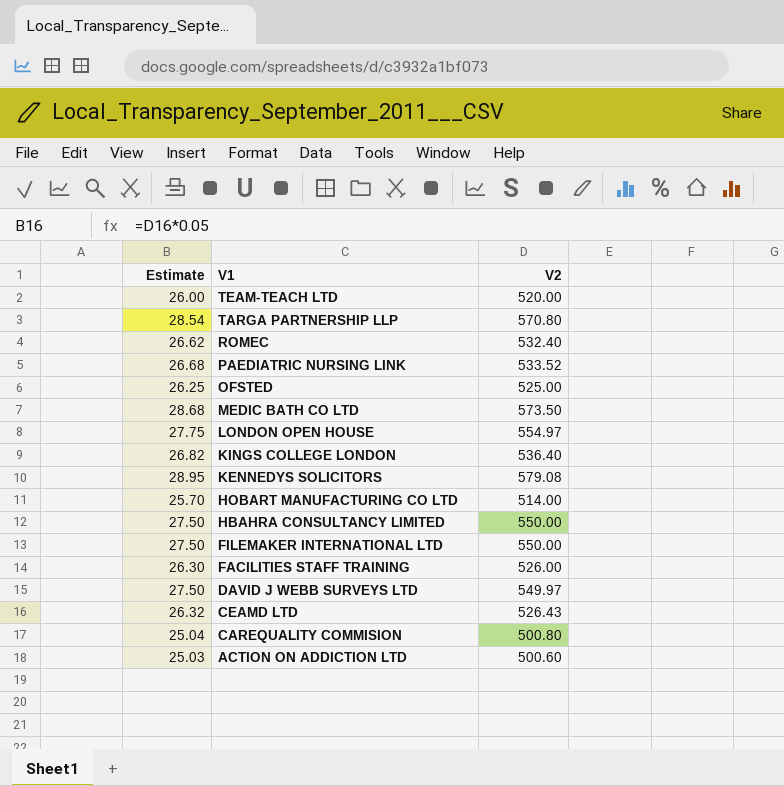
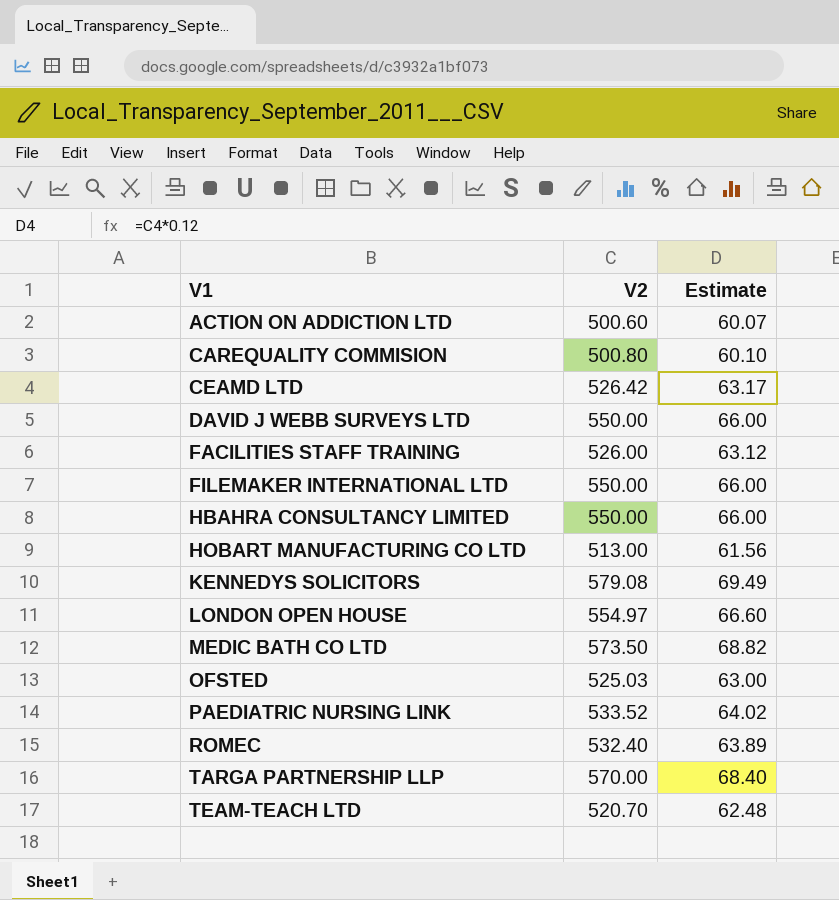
row order: V1 descending -> V1 ascending
column Estimate | formula: [V2] * 0.05 -> [V2] * 0.12
column Estimate | position: 1 -> 3
row KINGS COLLEGE LONDON: 26.82 | 536.40 -> none
CEAMD LTD | V2: 526.43 -> 526.42
DAVID J WEBB SURVEYS LTD | V2: 549.97 -> 550.00
HOBART MANUFACTURING CO LTD | V2: 514.00 -> 513.00
OFSTED | V2: 525.00 -> 525.03
TARGA PARTNERSHIP LLP | V2: 570.80 -> 570.00
TEAM-TEACH LTD | V2: 520.00 -> 520.70

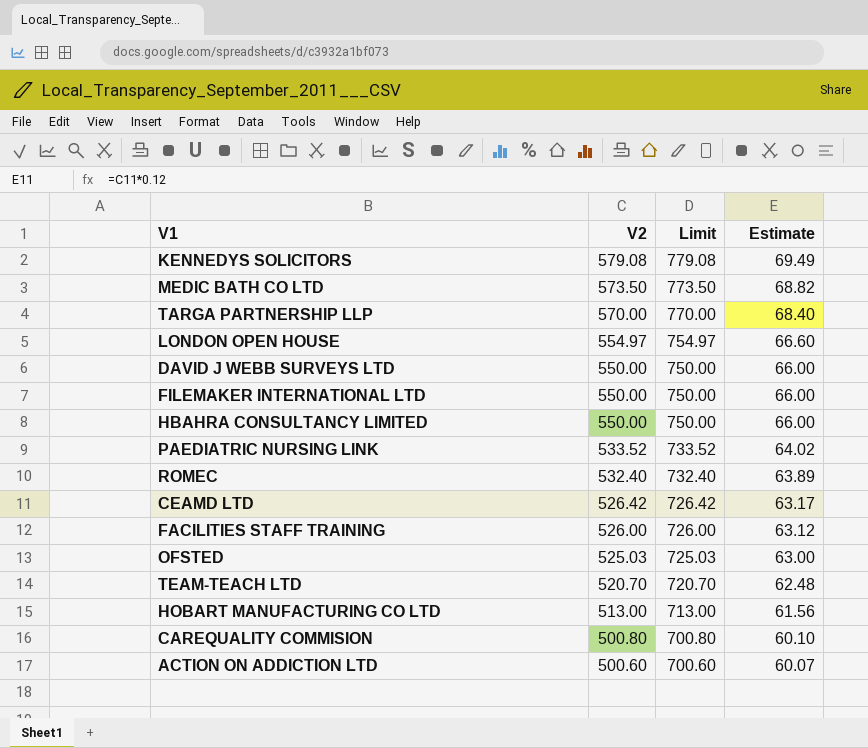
row order: V1 ascending -> V2 descending
column Limit | formula: none -> [V2] + 200

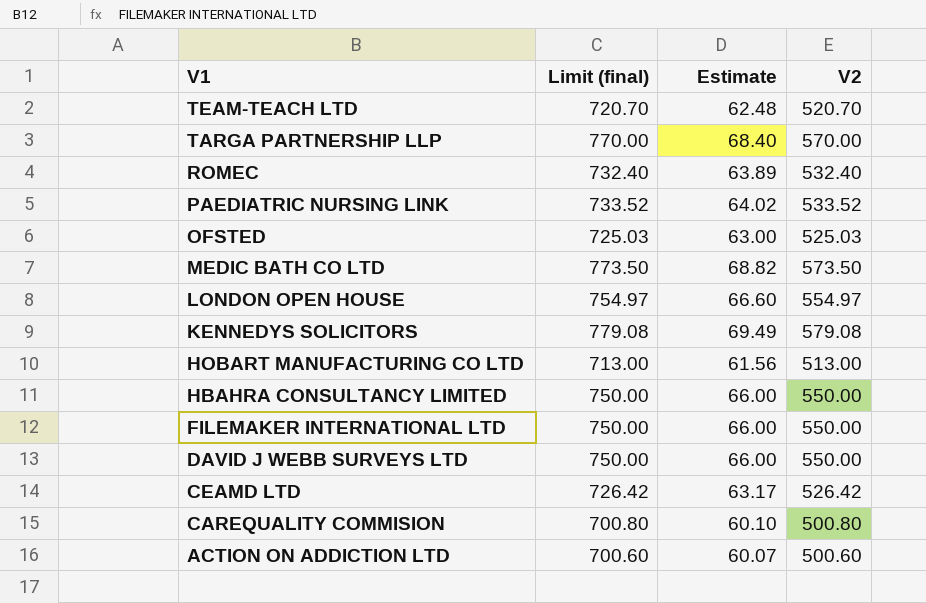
row order: V2 descending -> V1 descending
column name: Limit -> Limit (final)
column V2 | position: 2 -> 4
row FACILITIES STAFF TRAINING: 526.00 | 726.00 | 63.12 -> none

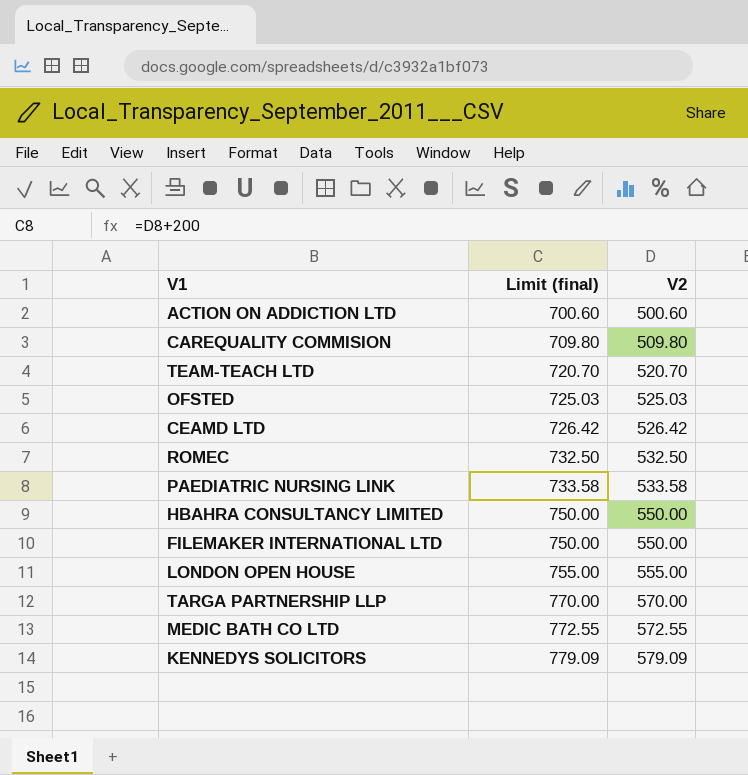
row order: V1 descending -> Limit (final) ascending
column Estimate | formula: [V2] * 0.12 -> none
row HOBART MANUFACTURING CO LTD: 713.00 | 61.56 | 513.00 -> none
row DAVID J WEBB SURVEYS LTD: 750.00 | 66.00 | 550.00 -> none
CAREQUALITY COMMISION | Limit (final): 700.80 -> 709.80
CAREQUALITY COMMISION | V2: 500.80 -> 509.80
ROMEC | Limit (final): 732.40 -> 732.50
ROMEC | V2: 532.40 -> 532.50
PAEDIATRIC NURSING LINK | Limit (final): 733.52 -> 733.58
PAEDIATRIC NURSING LINK | V2: 533.52 -> 533.58
LONDON OPEN HOUSE | Limit (final): 754.97 -> 755.00
LONDON OPEN HOUSE | V2: 554.97 -> 555.00
MEDIC BATH CO LTD | Limit (final): 773.50 -> 772.55
MEDIC BATH CO LTD | V2: 573.50 -> 572.55
KENNEDYS SOLICITORS | Limit (final): 779.08 -> 779.09
KENNEDYS SOLICITORS | V2: 579.08 -> 579.09

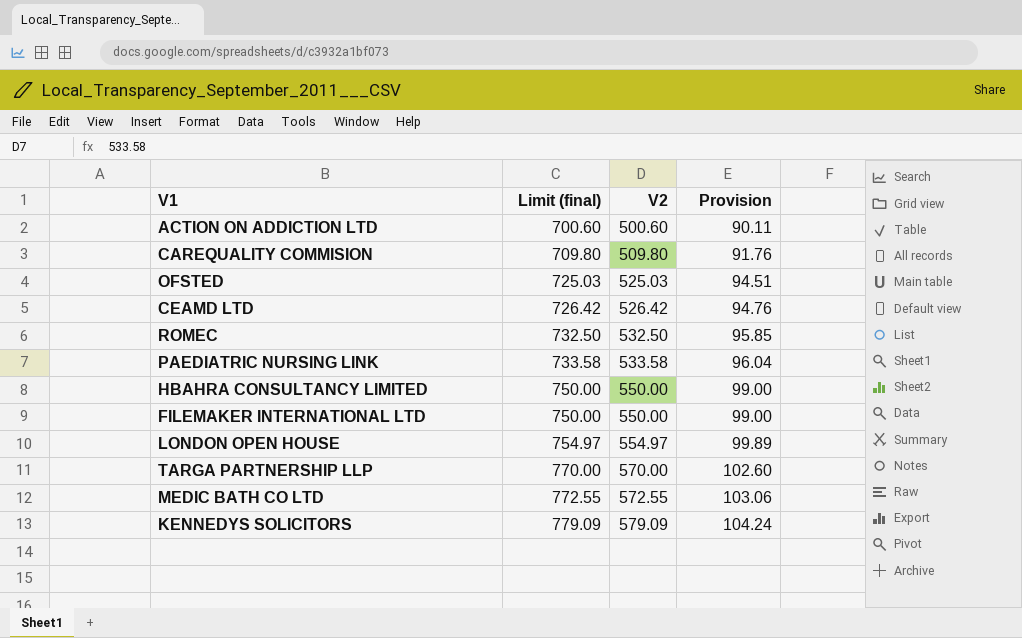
column Provision | formula: none -> [V2] * 0.18
row TEAM-TEACH LTD: 720.70 | 520.70 -> none
LONDON OPEN HOUSE | Limit (final): 755.00 -> 754.97
LONDON OPEN HOUSE | V2: 555.00 -> 554.97

